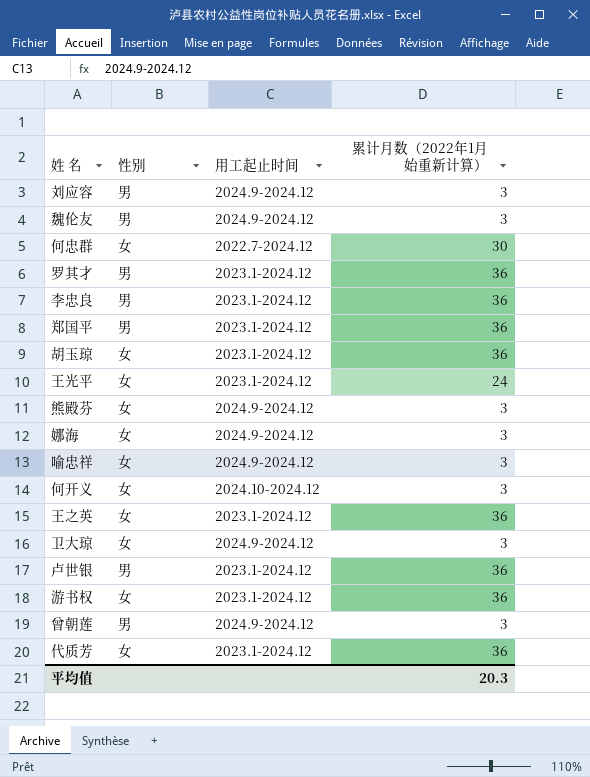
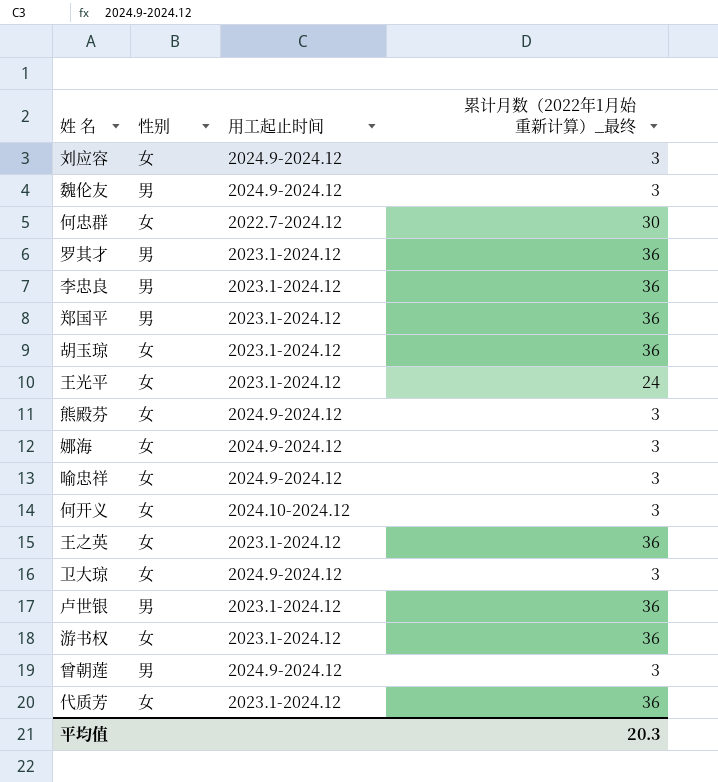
column name: 累计月数（2022年1月始重新计算） -> 累计月数（2022年1月始重新计算）_最终
刘应容 | 性别: 男 -> 女

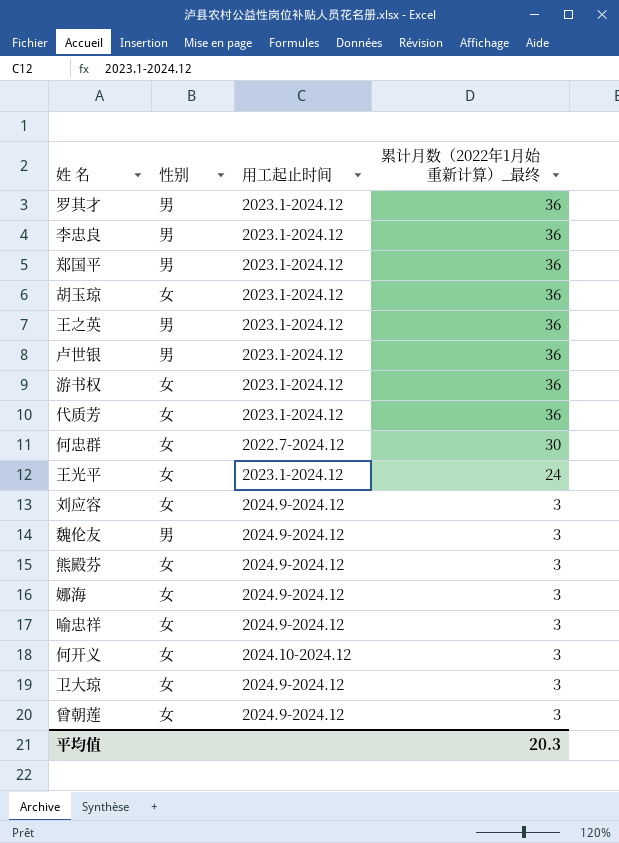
row order: none -> 累计月数（2022年1月始重新计算）_最终 descending
王之英 | 性别: 女 -> 男
曾朝莲 | 性别: 男 -> 女

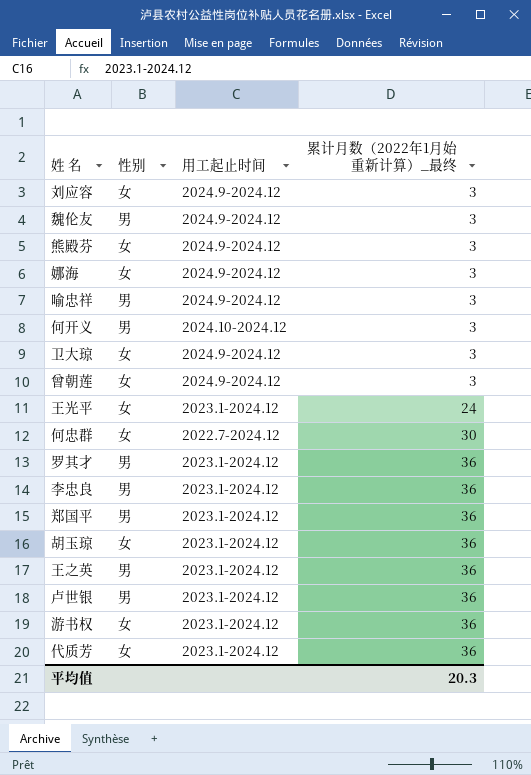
row order: 累计月数（2022年1月始重新计算）_最终 descending -> 累计月数（2022年1月始重新计算）_最终 ascending
喻忠祥 | 性别: 女 -> 男
何开义 | 性别: 女 -> 男

